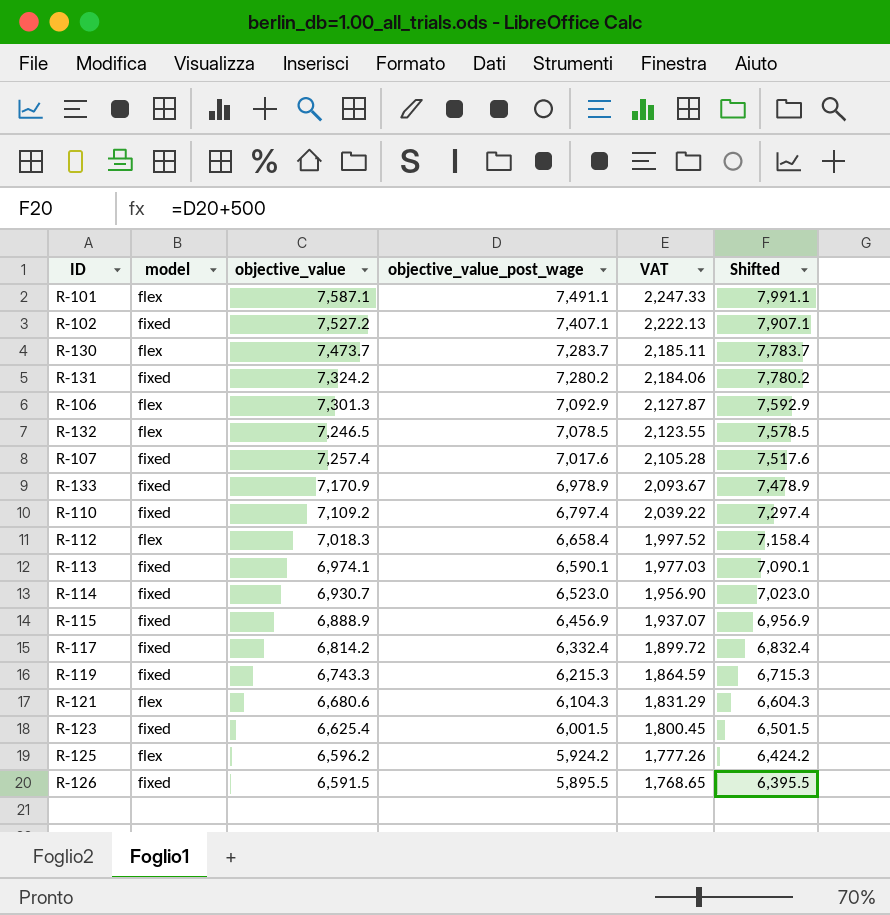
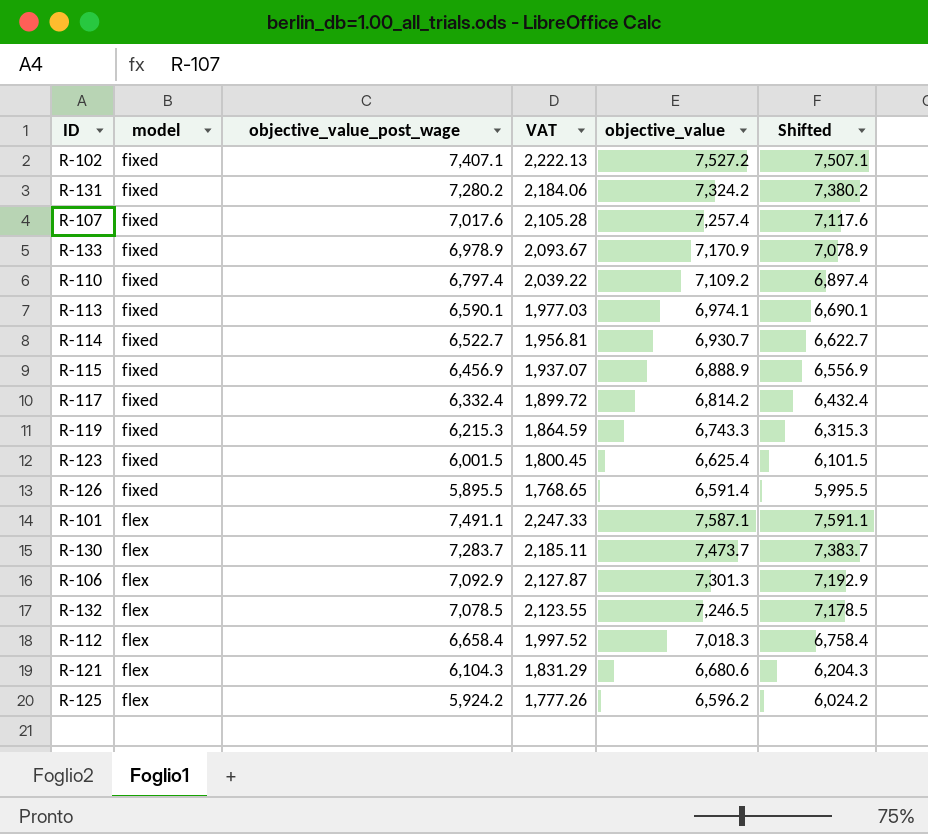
row order: objective_value_post_wage descending -> model ascending
column objective_value | position: 3 -> 5
column Shifted | formula: [objective_value_post_wage] + 500 -> [objective_value_post_wage] + 100
R-114 | objective_value_post_wage: 6,523.0 -> 6,522.7
R-114 | VAT: 1,956.90 -> 1,956.81
R-126 | objective_value: 6,591.5 -> 6,591.4

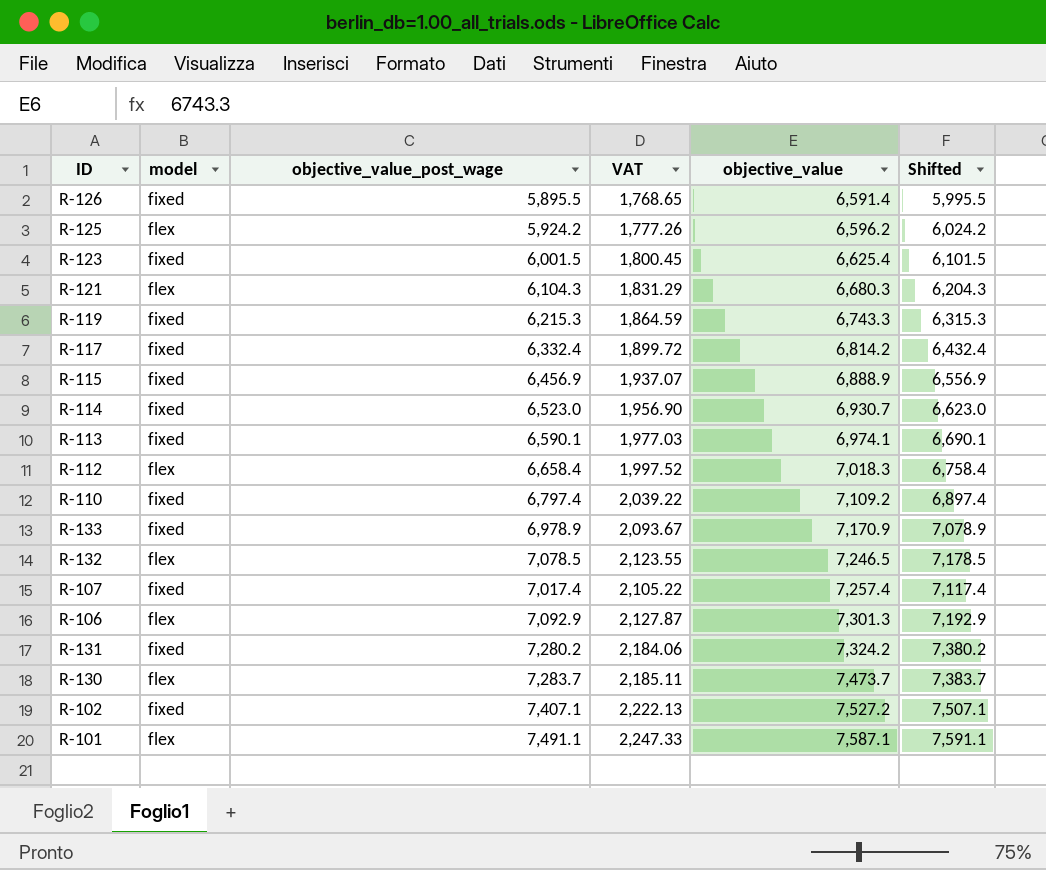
row order: model ascending -> objective_value ascending
R-121 | objective_value: 6,680.6 -> 6,680.3
R-114 | objective_value_post_wage: 6,522.7 -> 6,523.0
R-114 | VAT: 1,956.81 -> 1,956.90
R-114 | Shifted: 6,622.7 -> 6,623.0
R-107 | objective_value_post_wage: 7,017.6 -> 7,017.4
R-107 | VAT: 2,105.28 -> 2,105.22
R-107 | Shifted: 7,117.6 -> 7,117.4

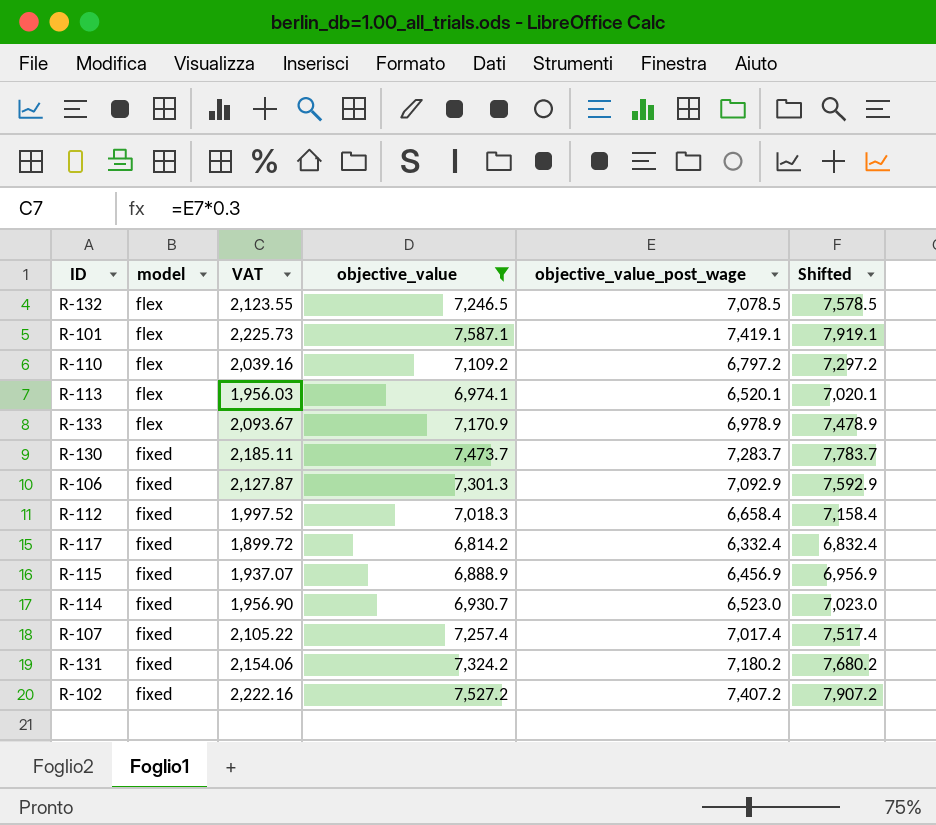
filter: none -> objective_value >= 6,814.2
row order: objective_value ascending -> model descending
column objective_value_post_wage | position: 3 -> 5
column Shifted | formula: [objective_value_post_wage] + 100 -> [objective_value_post_wage] + 500
R-101 | VAT: 2,247.33 -> 2,225.73
R-101 | objective_value_post_wage: 7,491.1 -> 7,419.1
R-110 | model: fixed -> flex
R-110 | VAT: 2,039.22 -> 2,039.16
R-110 | objective_value_post_wage: 6,797.4 -> 6,797.2
R-113 | model: fixed -> flex
R-113 | VAT: 1,977.03 -> 1,956.03
R-113 | objective_value_post_wage: 6,590.1 -> 6,520.1
R-133 | model: fixed -> flex
R-130 | model: flex -> fixed
R-106 | model: flex -> fixed
R-112 | model: flex -> fixed
R-131 | VAT: 2,184.06 -> 2,154.06
R-131 | objective_value_post_wage: 7,280.2 -> 7,180.2
R-102 | VAT: 2,222.13 -> 2,222.16
R-102 | objective_value_post_wage: 7,407.1 -> 7,407.2

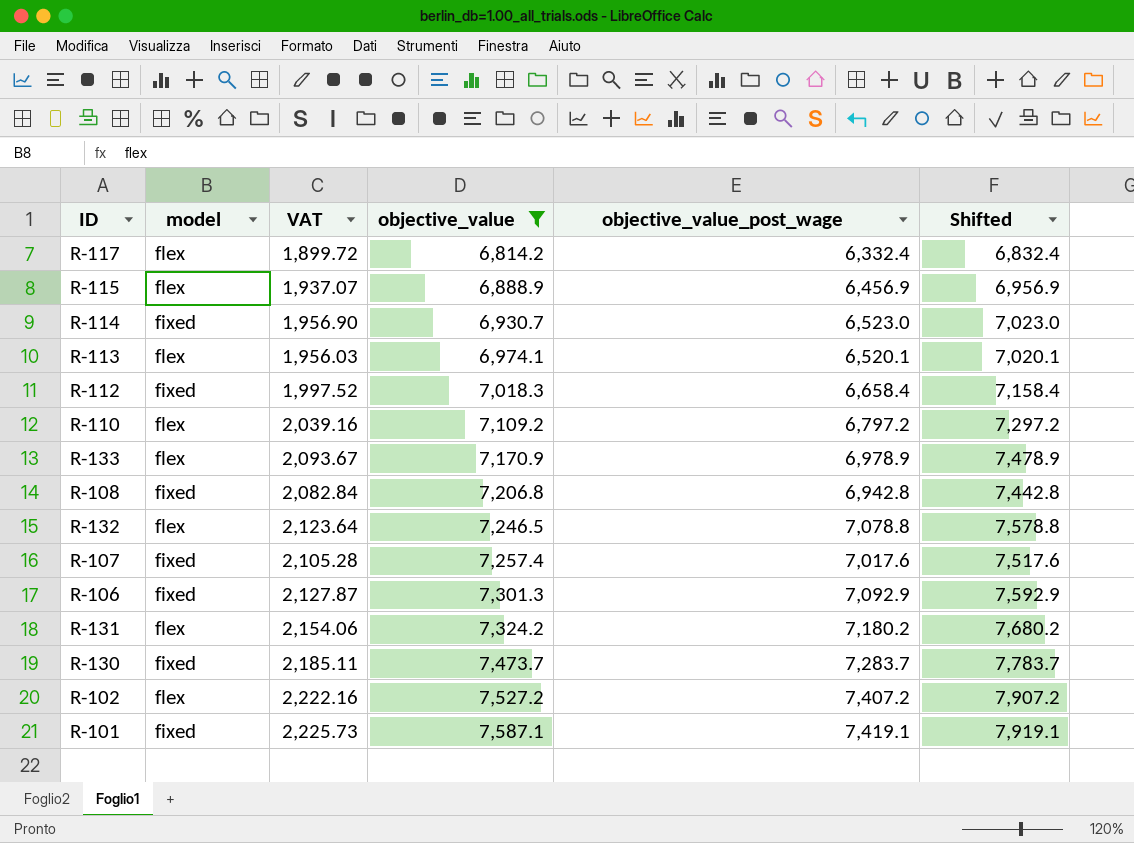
row order: model descending -> objective_value ascending
R-117 | model: fixed -> flex
R-115 | model: fixed -> flex
row R-108: none -> fixed | 2,082.84 | 7,206.8 | 6,942.8 | 7,442.8
R-132 | VAT: 2,123.55 -> 2,123.64
R-132 | objective_value_post_wage: 7,078.5 -> 7,078.8
R-132 | Shifted: 7,578.5 -> 7,578.8
R-107 | VAT: 2,105.22 -> 2,105.28
R-107 | objective_value_post_wage: 7,017.4 -> 7,017.6
R-107 | Shifted: 7,517.4 -> 7,517.6
R-131 | model: fixed -> flex
R-102 | model: fixed -> flex
R-101 | model: flex -> fixed

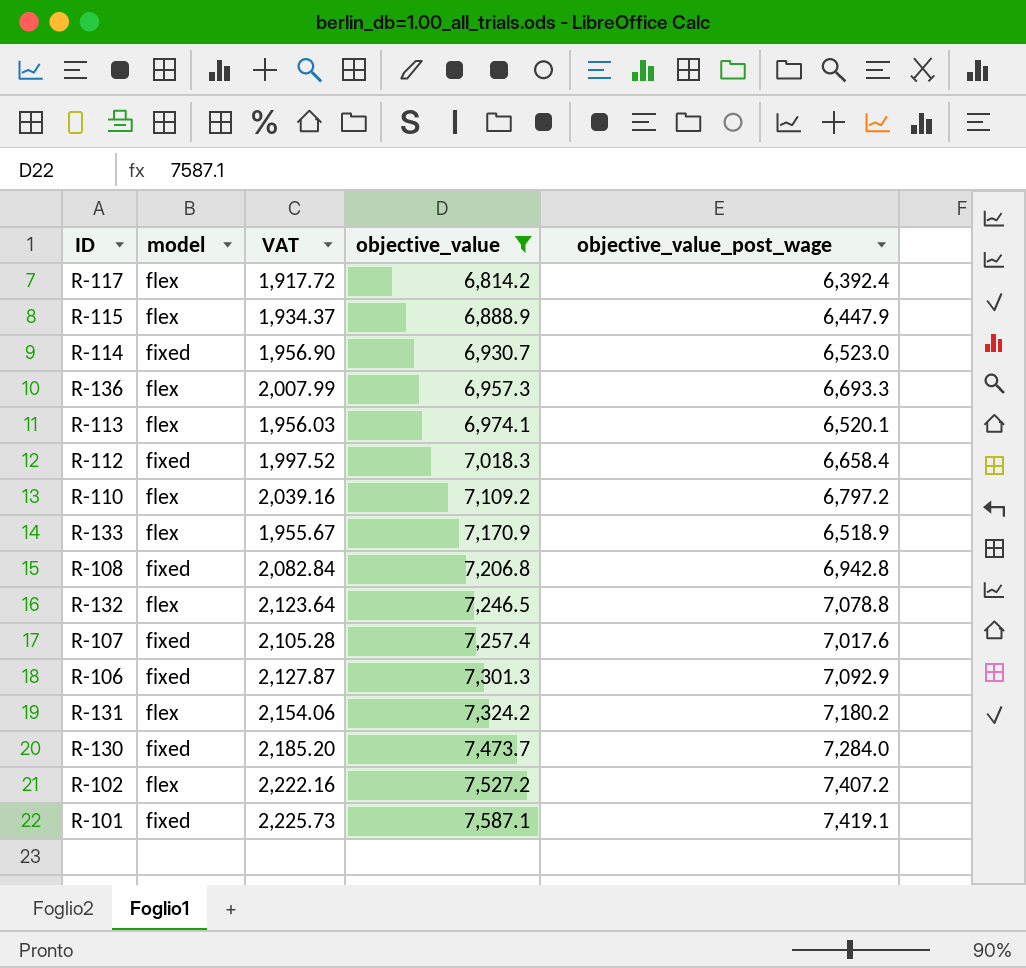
column Shifted | formula: [objective_value_post_wage] + 500 -> none
R-117 | VAT: 1,899.72 -> 1,917.72
R-117 | objective_value_post_wage: 6,332.4 -> 6,392.4
R-115 | VAT: 1,937.07 -> 1,934.37
R-115 | objective_value_post_wage: 6,456.9 -> 6,447.9
row R-136: none -> flex | 2,007.99 | 6,957.3 | 6,693.3
R-133 | VAT: 2,093.67 -> 1,955.67
R-133 | objective_value_post_wage: 6,978.9 -> 6,518.9
R-130 | VAT: 2,185.11 -> 2,185.20
R-130 | objective_value_post_wage: 7,283.7 -> 7,284.0

